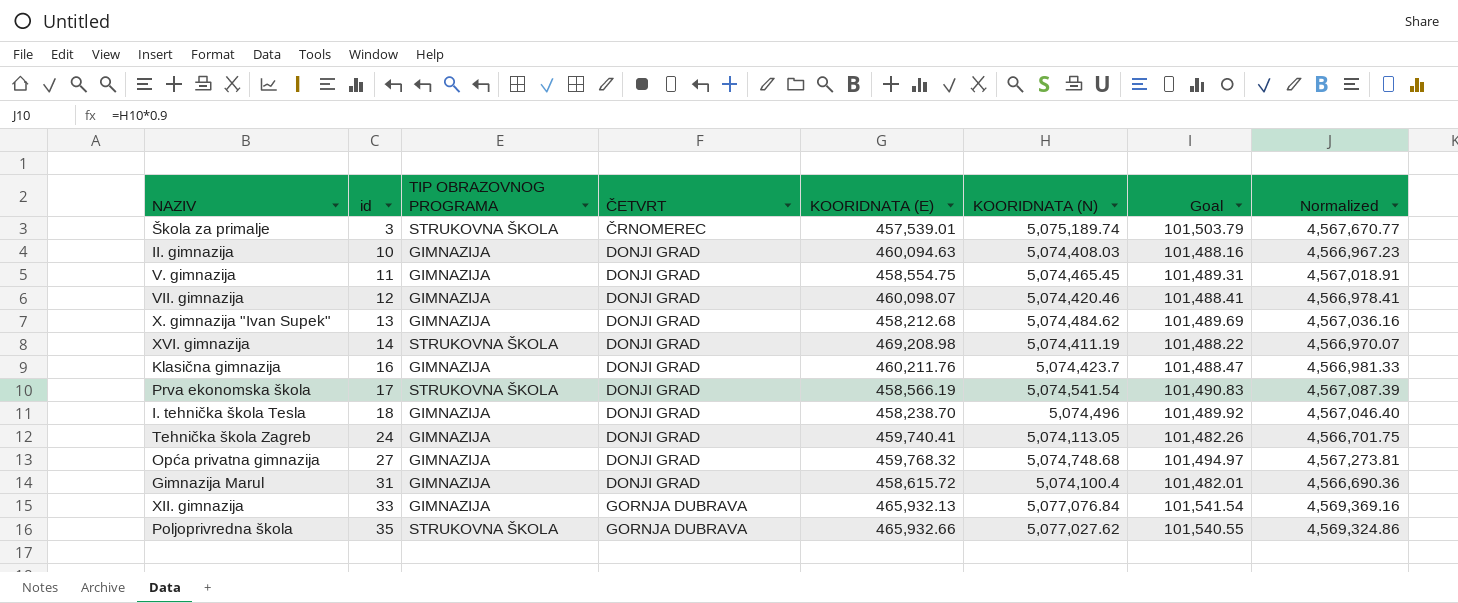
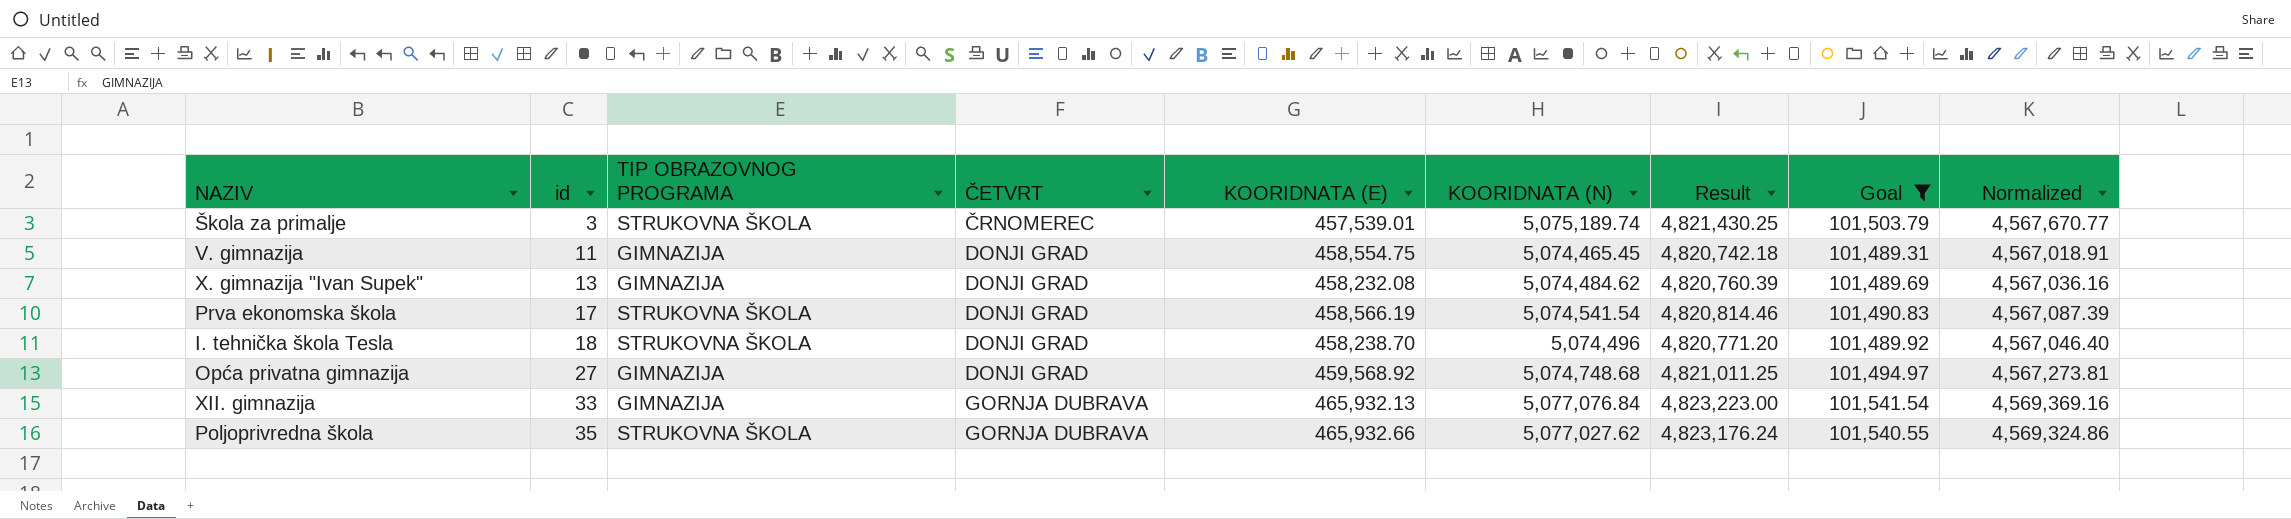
filter: none -> Goal >= 101,489.31
column Result | formula: none -> [KOORIDNATA (N)] * 0.95
X. gimnazija "Ivan Supek" | KOORIDNATA (E): 458,212.68 -> 458,232.08
I. tehnička škola Tesla | TIP OBRAZOVNOG PROGRAMA: GIMNAZIJA -> STRUKOVNA ŠKOLA
Opća privatna gimnazija | KOORIDNATA (E): 459,768.32 -> 459,568.92

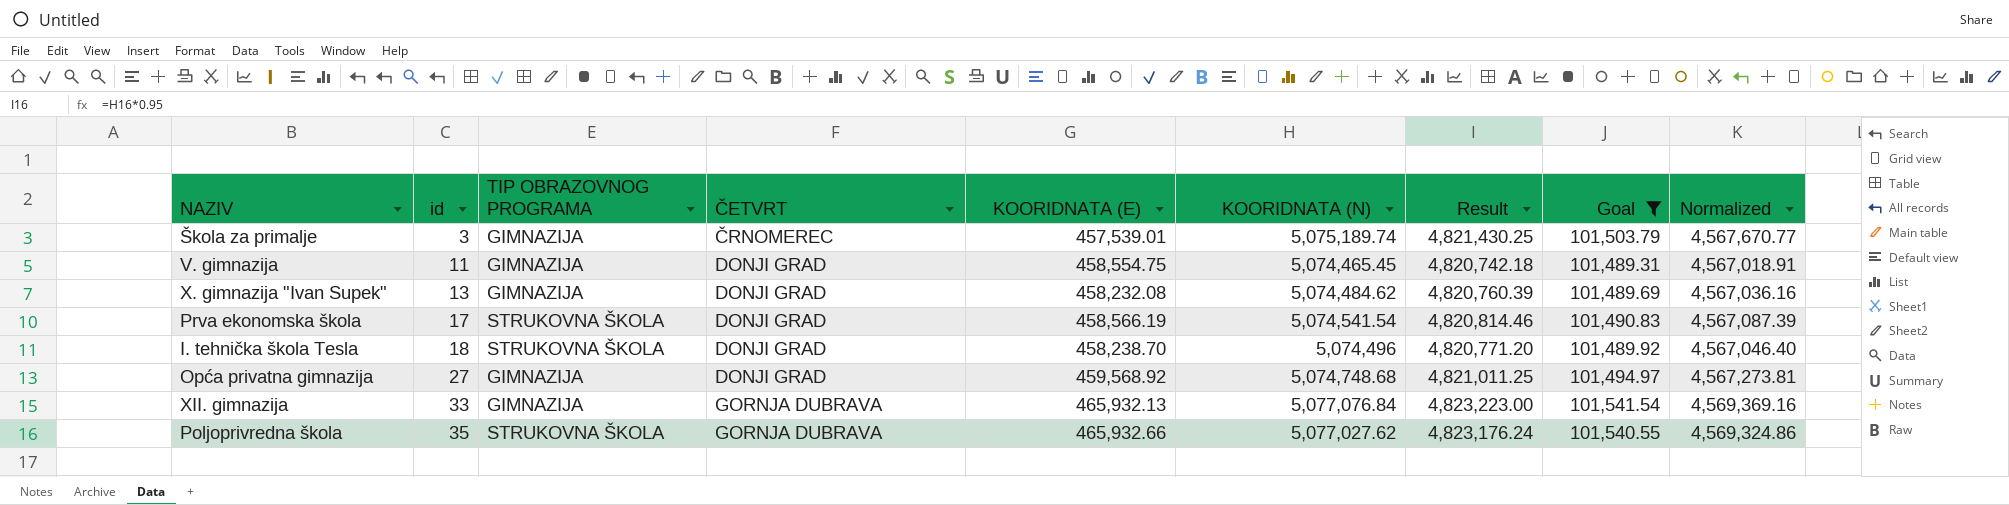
Škola za primalje | TIP OBRAZOVNOG PROGRAMA: STRUKOVNA ŠKOLA -> GIMNAZIJA

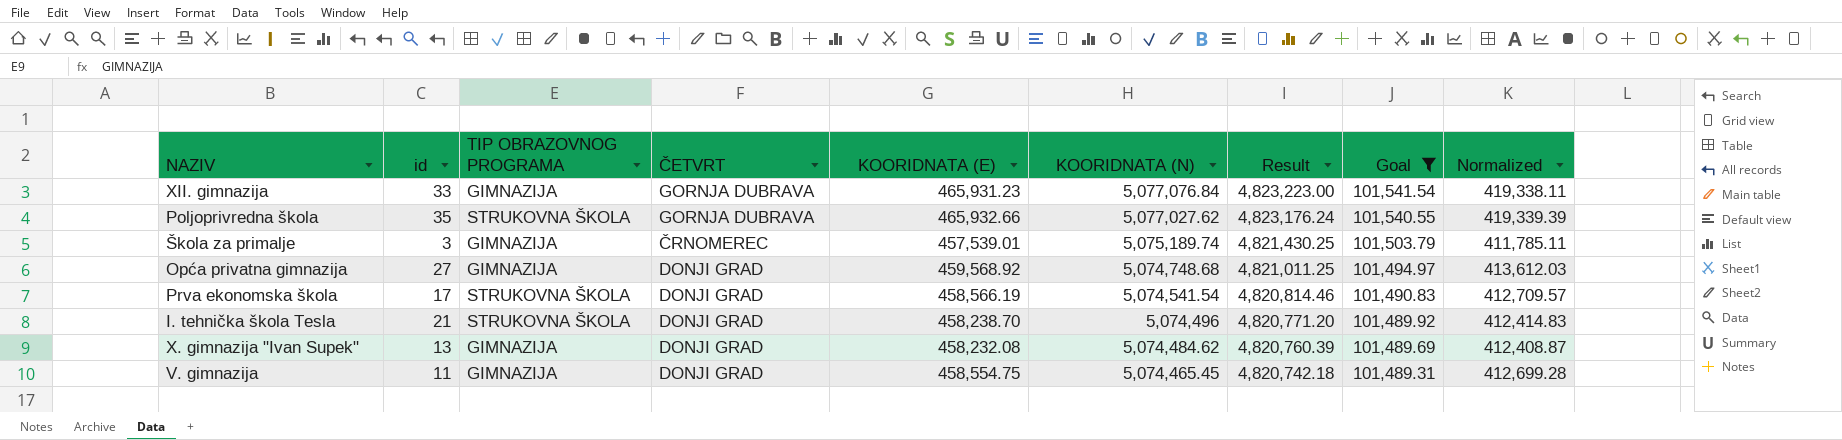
row order: id ascending -> KOORIDNATA (N) descending
column Normalized | formula: [KOORIDNATA (N)] * 0.9 -> [KOORIDNATA (E)] * 0.9
XII. gimnazija | KOORIDNATA (E): 465,932.13 -> 465,931.23
I. tehnička škola Tesla | id: 18 -> 21

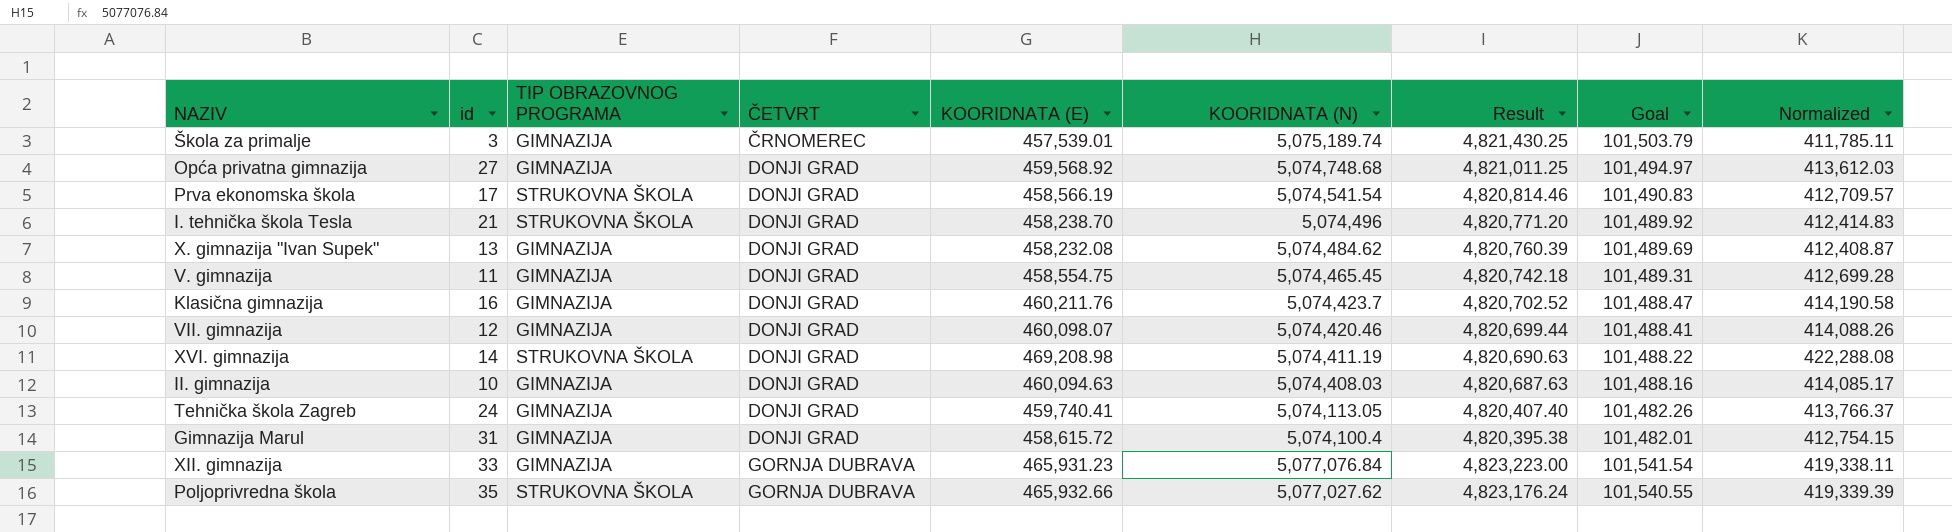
filter: Goal >= 101,489.31 -> none
row order: KOORIDNATA (N) descending -> ČETVRT ascending

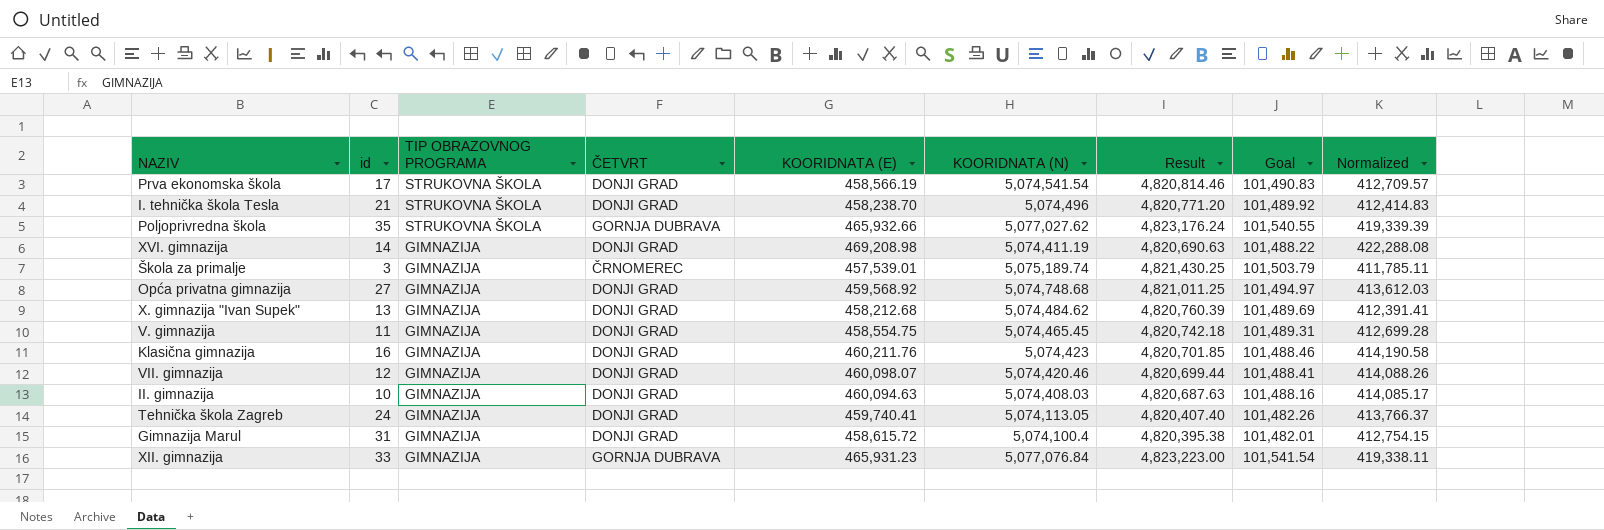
row order: ČETVRT ascending -> TIP OBRAZOVNOG PROGRAMA descending
XVI. gimnazija | TIP OBRAZOVNOG PROGRAMA: STRUKOVNA ŠKOLA -> GIMNAZIJA
X. gimnazija "Ivan Supek" | KOORIDNATA (E): 458,232.08 -> 458,212.68
X. gimnazija "Ivan Supek" | Normalized: 412,408.87 -> 412,391.41
Klasična gimnazija | KOORIDNATA (N): 5,074,423.7 -> 5,074,423
Klasična gimnazija | Result: 4,820,702.52 -> 4,820,701.85
Klasična gimnazija | Goal: 101,488.47 -> 101,488.46

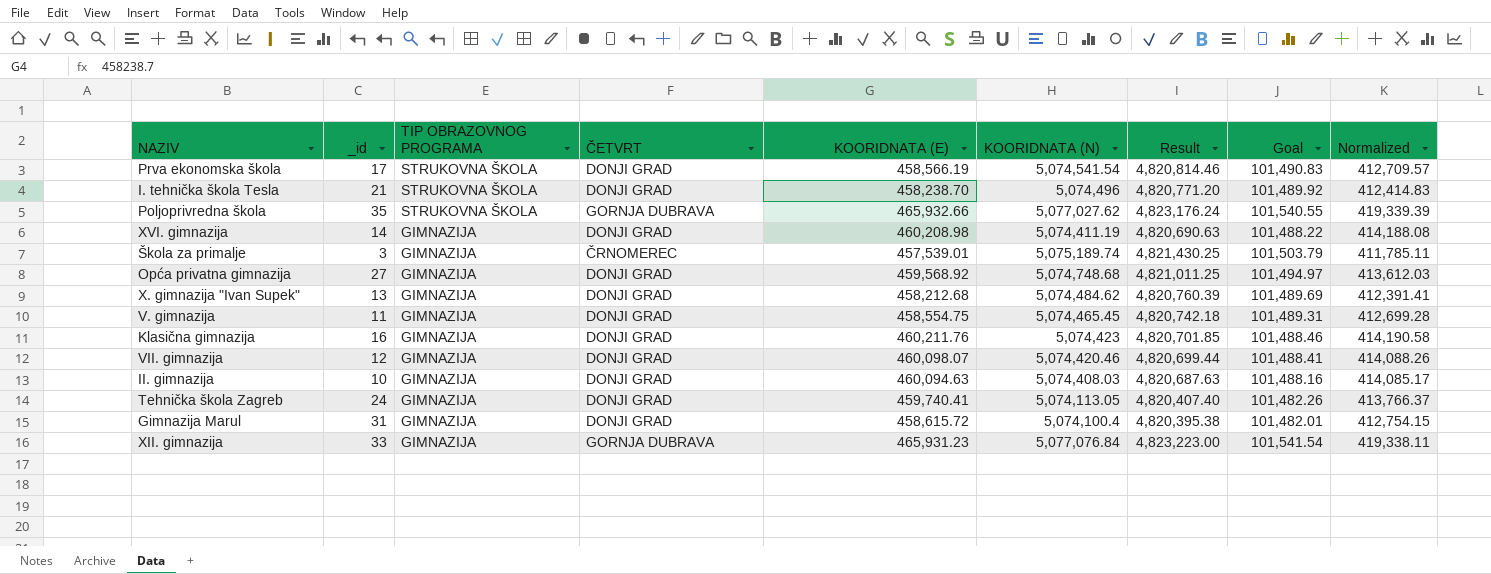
column name: id -> _id
XVI. gimnazija | KOORIDNATA (E): 469,208.98 -> 460,208.98
XVI. gimnazija | Normalized: 422,288.08 -> 414,188.08

